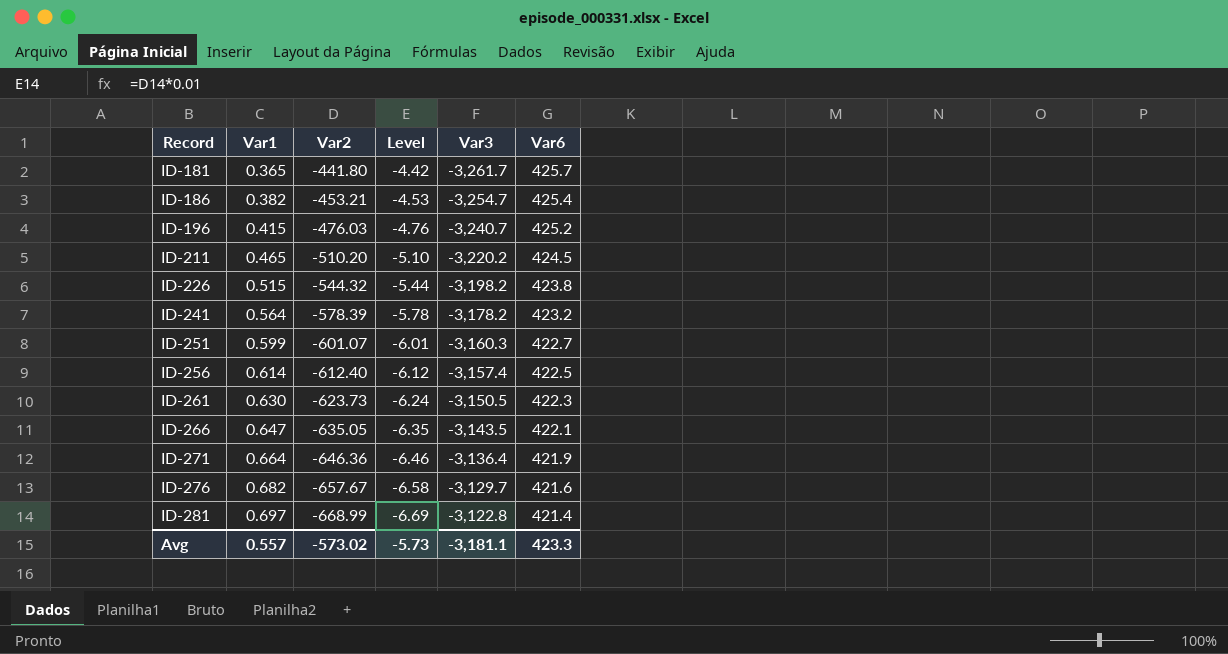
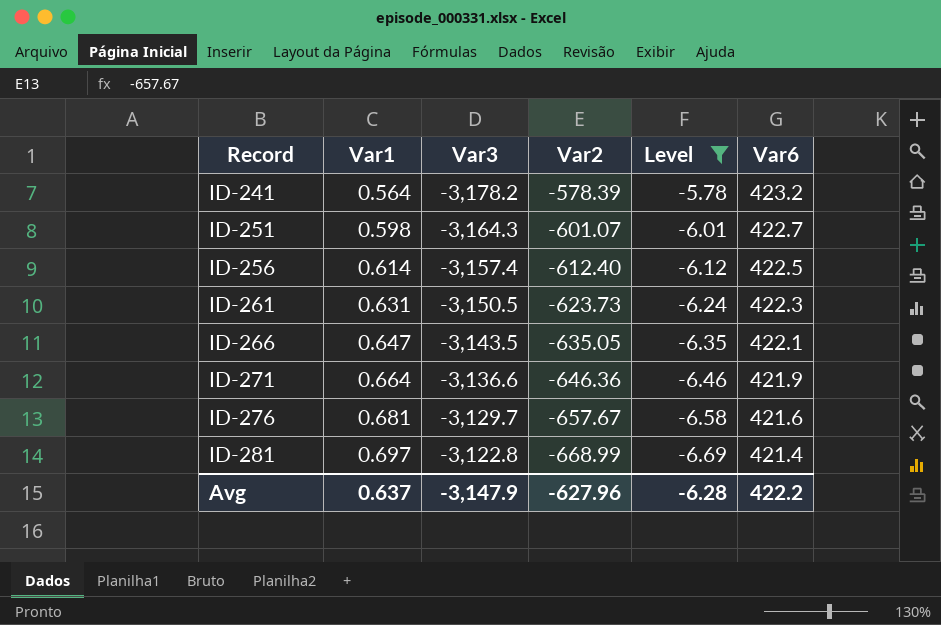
filter: none -> Level <= -5.78
column Var3 | position: 5 -> 3
ID-251 | Var1: 0.599 -> 0.598
ID-251 | Var3: -3,160.3 -> -3,164.3
ID-261 | Var1: 0.630 -> 0.631
ID-271 | Var3: -3,136.4 -> -3,136.6
ID-276 | Var1: 0.682 -> 0.681
Avg | Var1: 0.557 -> 0.637
Avg | Var3: -3,181.1 -> -3,147.9
Avg | Var2: -573.02 -> -627.96
Avg | Level: -5.73 -> -6.28
Avg | Var6: 423.3 -> 422.2

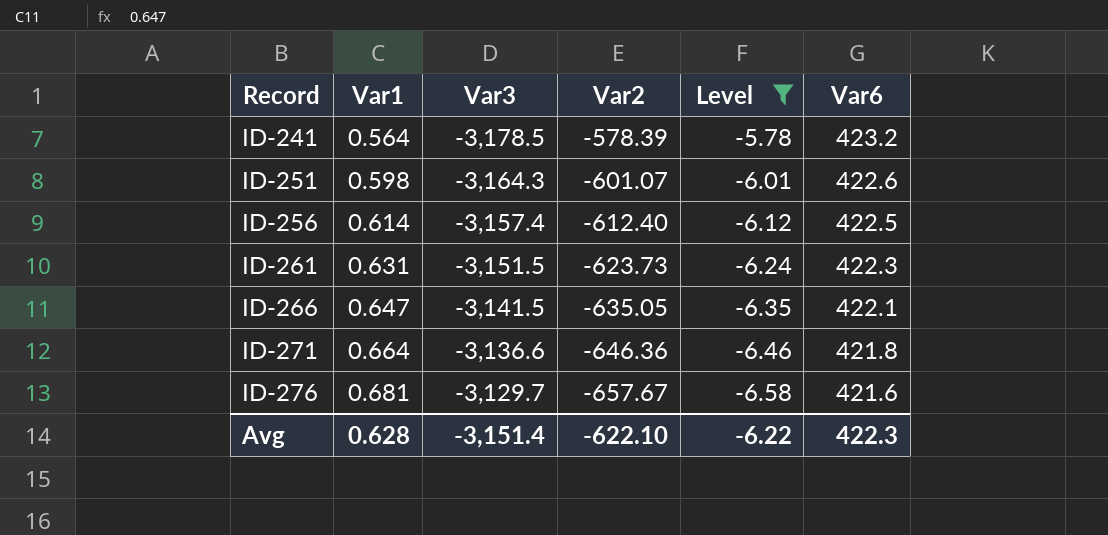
row ID-281: 0.697 | -3,122.8 | -668.99 | -6.69 | 421.4 -> none
ID-241 | Var3: -3,178.2 -> -3,178.5
ID-251 | Var6: 422.7 -> 422.6
ID-261 | Var3: -3,150.5 -> -3,151.5
ID-266 | Var3: -3,143.5 -> -3,141.5
ID-271 | Var6: 421.9 -> 421.8
Avg | Var1: 0.637 -> 0.628
Avg | Var3: -3,147.9 -> -3,151.4
Avg | Var2: -627.96 -> -622.10
Avg | Level: -6.28 -> -6.22
Avg | Var6: 422.2 -> 422.3

